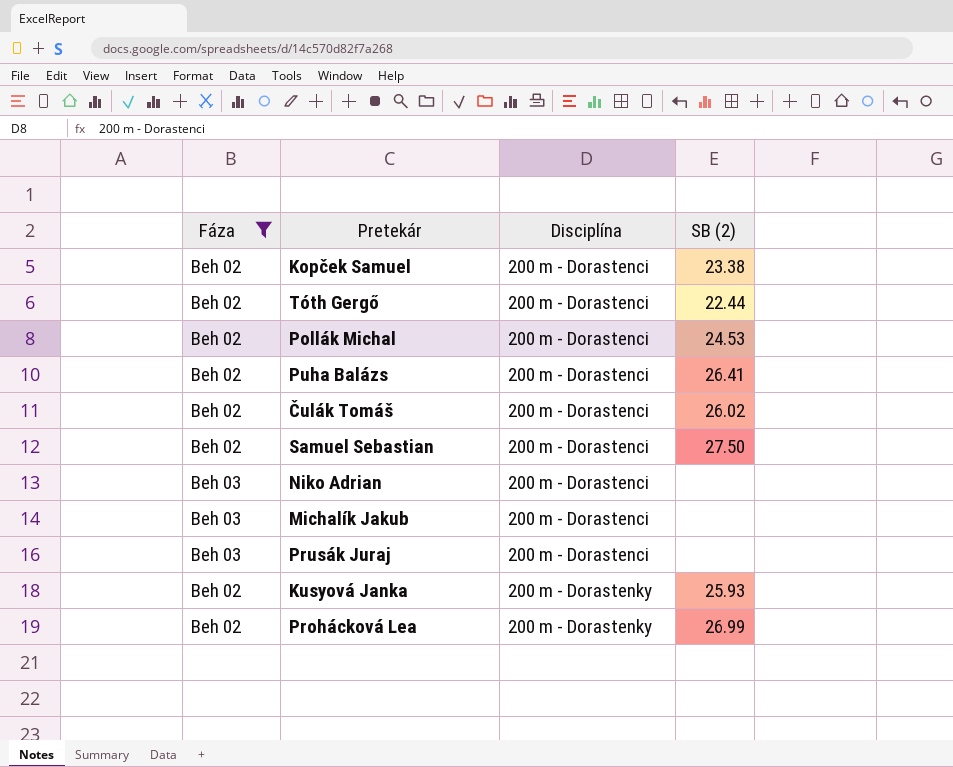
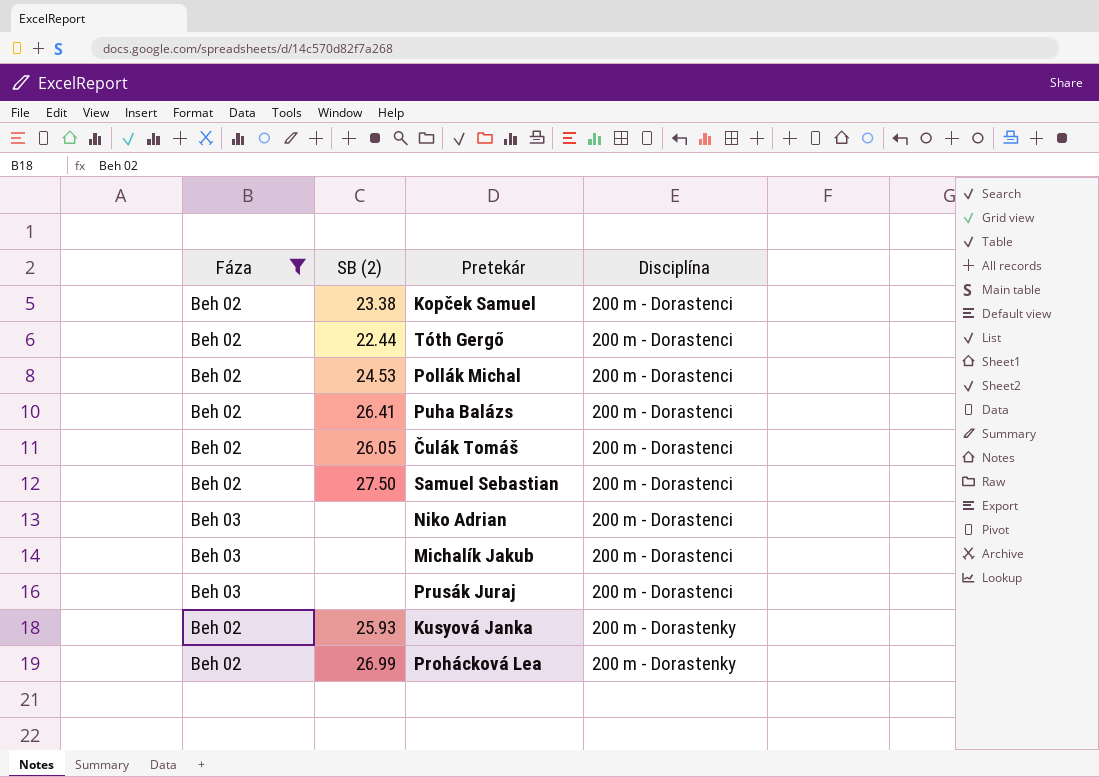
column SB (2) | position: 4 -> 2
Čulák Tomáš | SB (2): 26.02 -> 26.05

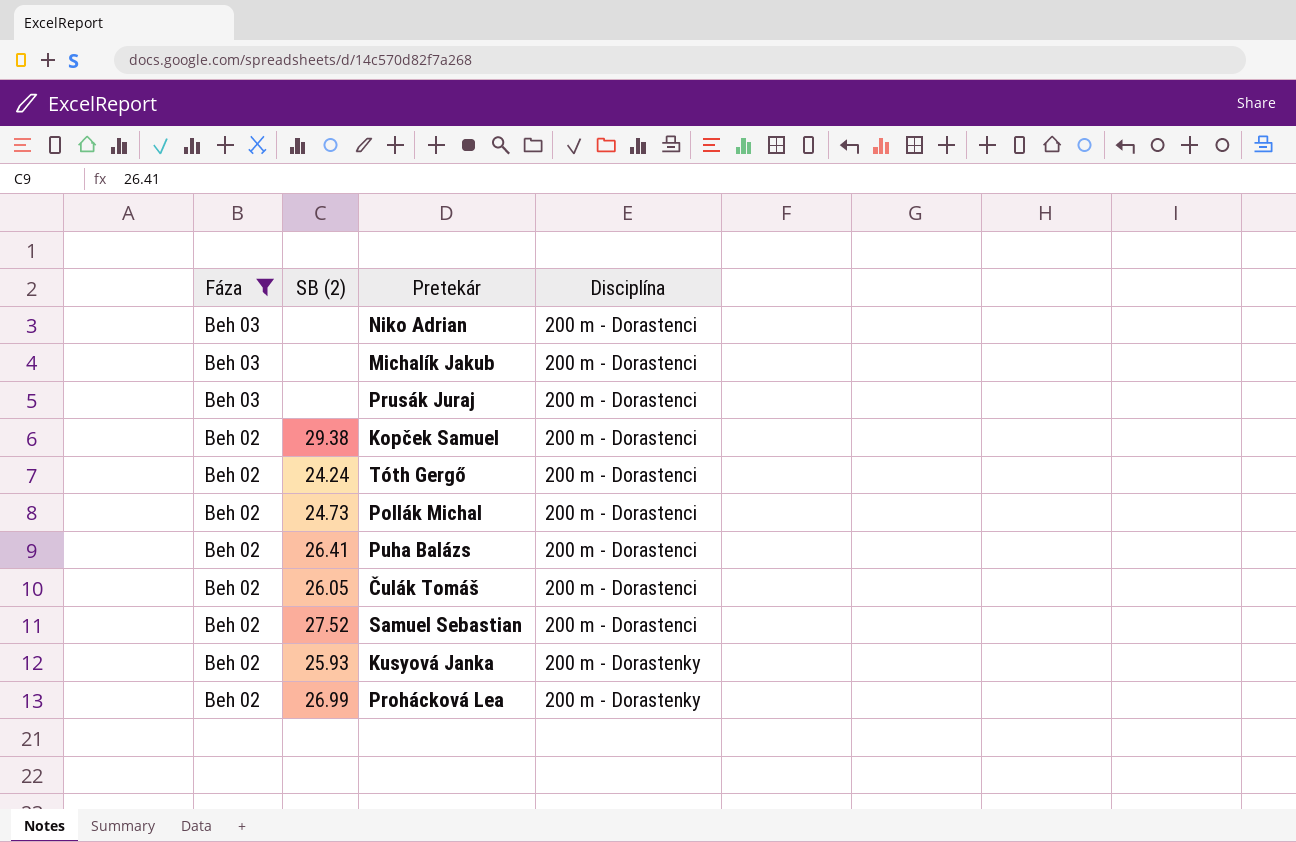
row order: Disciplína ascending -> Fáza descending
Kopček Samuel | SB (2): 23.38 -> 29.38
Tóth Gergő | SB (2): 22.44 -> 24.24
Pollák Michal | SB (2): 24.53 -> 24.73
Samuel Sebastian | SB (2): 27.50 -> 27.52

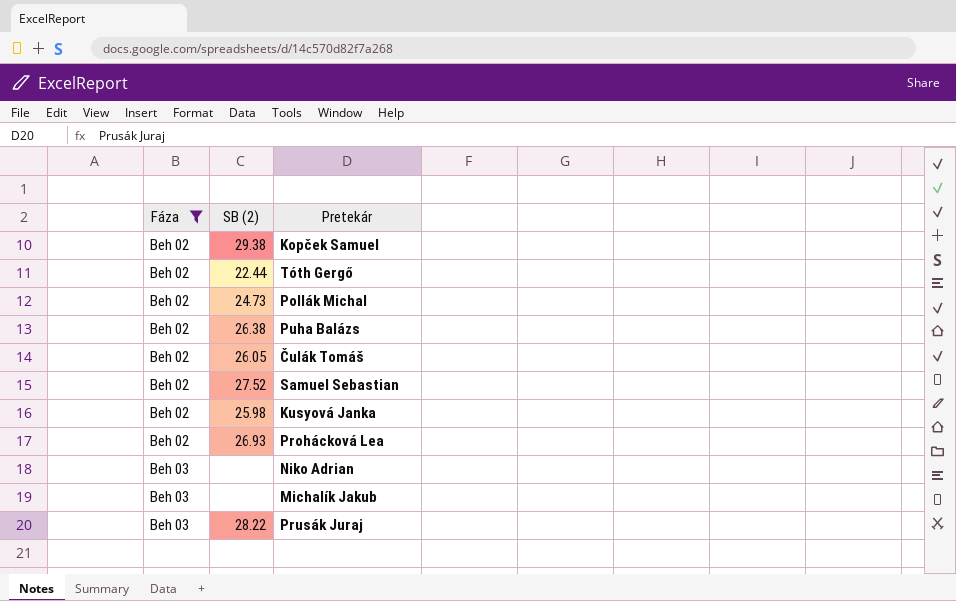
row order: Fáza descending -> Fáza ascending
column Disciplína | position: 4 -> none
Tóth Gergő | SB (2): 24.24 -> 22.44
Puha Balázs | SB (2): 26.41 -> 26.38
Kusyová Janka | SB (2): 25.93 -> 25.98
Prohácková Lea | SB (2): 26.99 -> 26.93
Prusák Juraj | SB (2): none -> 28.22

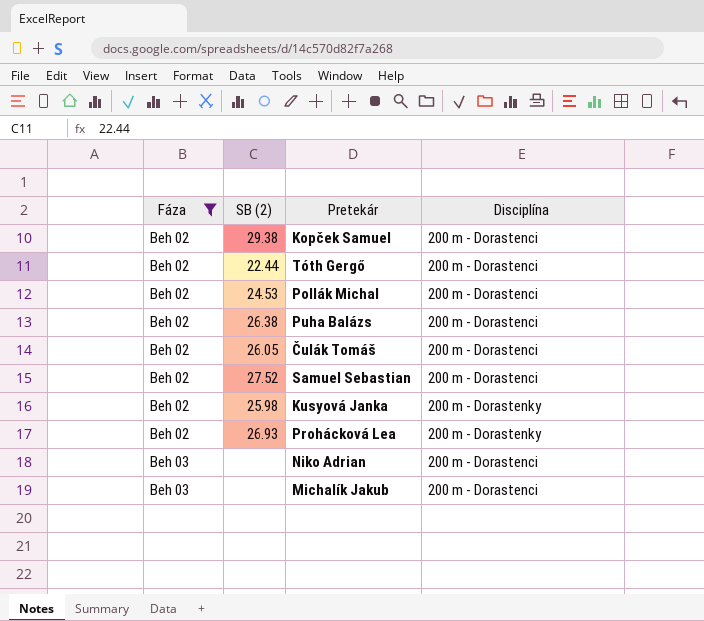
column Disciplína | position: none -> 4
row Prusák Juraj: Beh 03 | 28.22 -> none
Pollák Michal | SB (2): 24.73 -> 24.53

